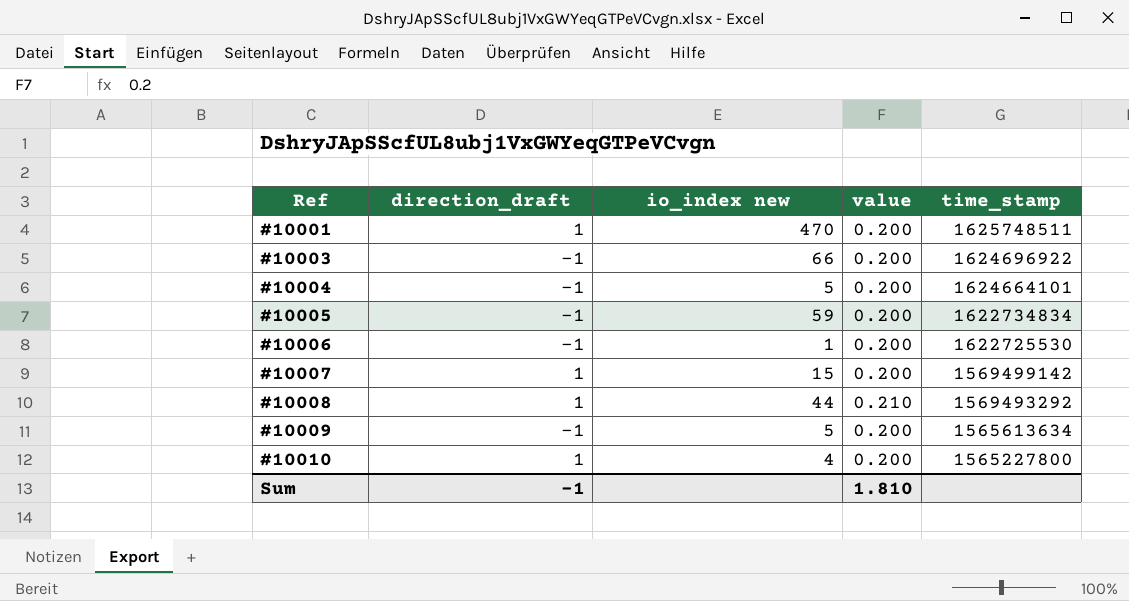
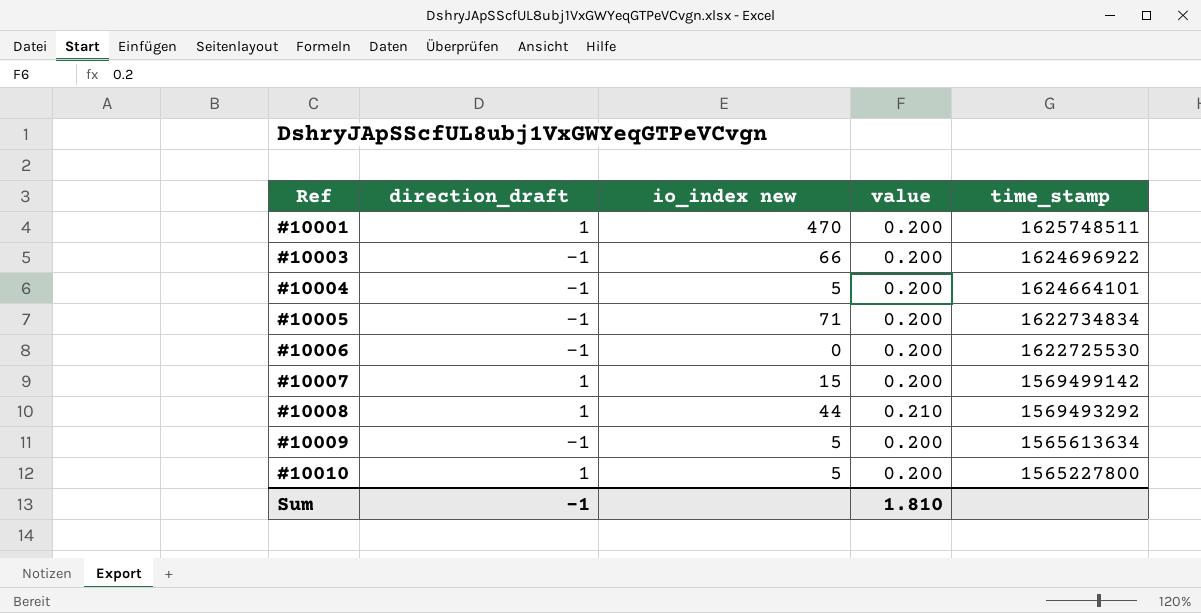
#10005 | io_index new: 59 -> 71
#10006 | io_index new: 1 -> 0
#10010 | io_index new: 4 -> 5

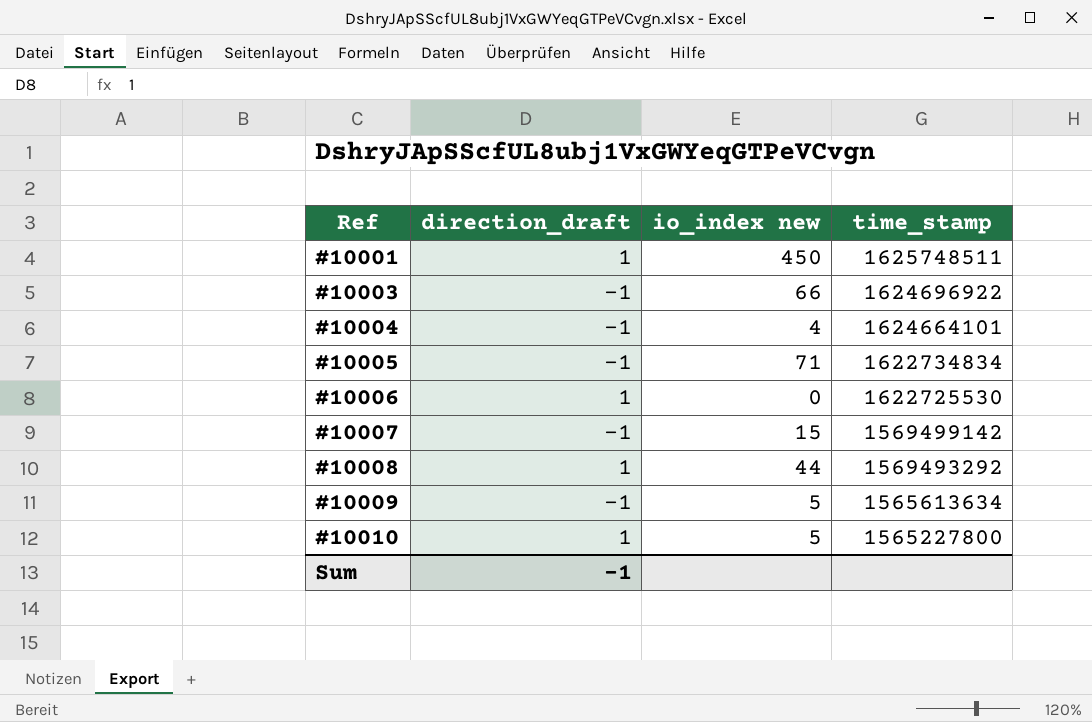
column value | position: 4 -> none
#10001 | io_index new: 470 -> 450
#10004 | io_index new: 5 -> 4
#10006 | direction_draft: -1 -> 1
#10007 | direction_draft: 1 -> -1

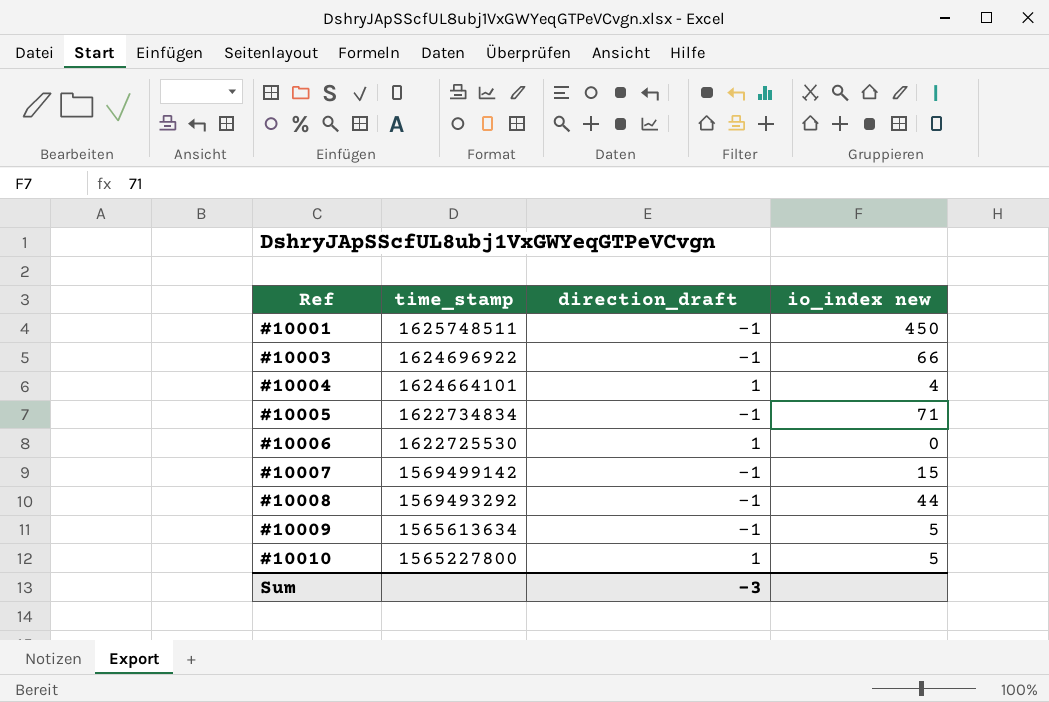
column time_stamp | position: 4 -> 2
#10001 | direction_draft: 1 -> -1
#10004 | direction_draft: -1 -> 1
#10008 | direction_draft: 1 -> -1
Sum | direction_draft: -1 -> -3

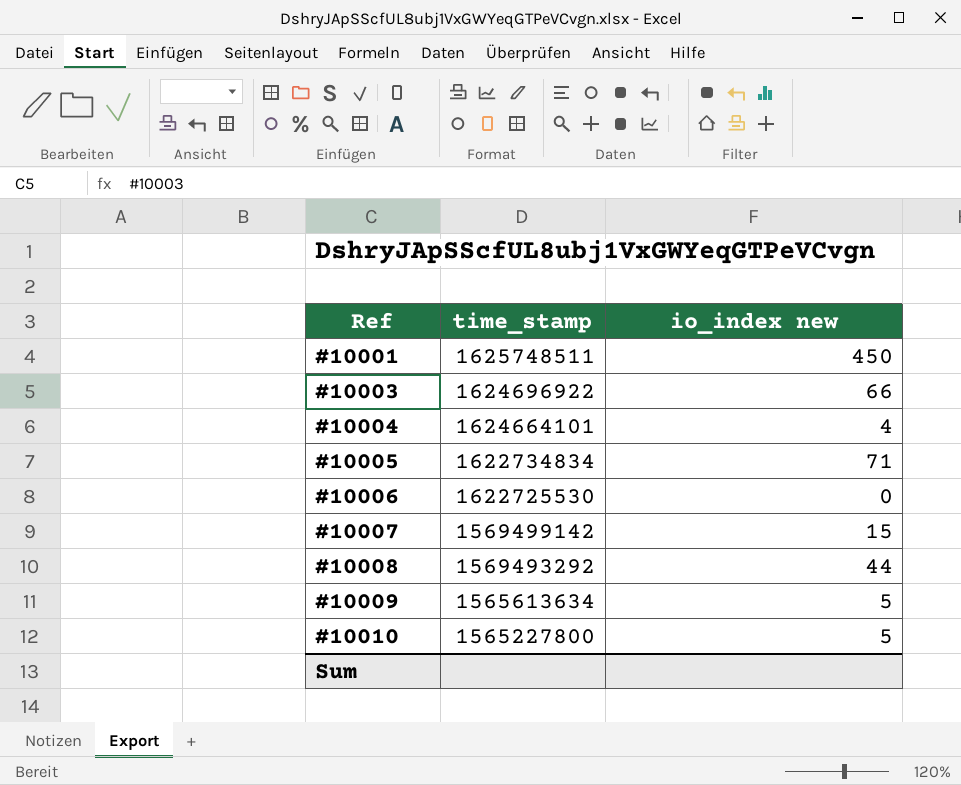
column direction_draft | position: 3 -> none

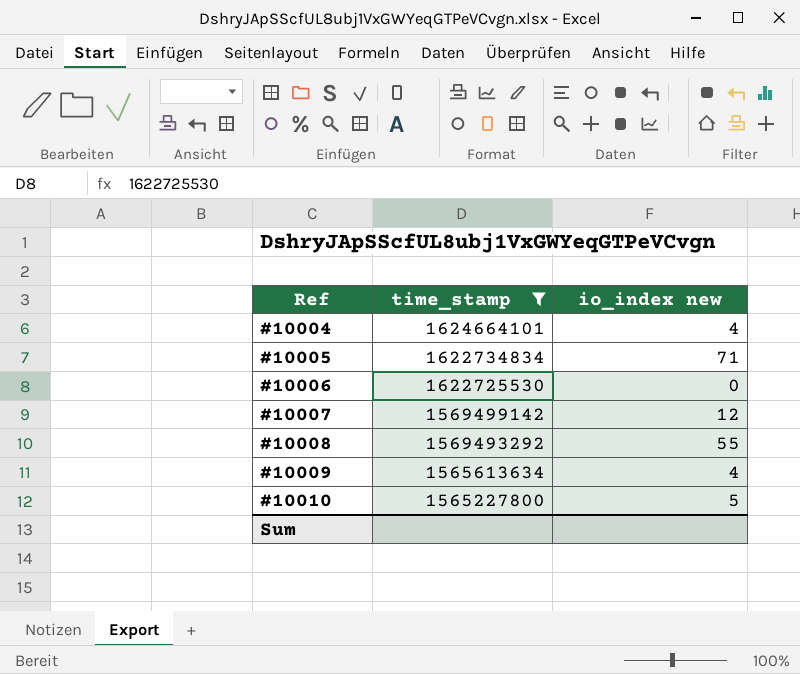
filter: none -> time_stamp <= 1624664101
#10007 | io_index new: 15 -> 12
#10008 | io_index new: 44 -> 55
#10009 | io_index new: 5 -> 4

